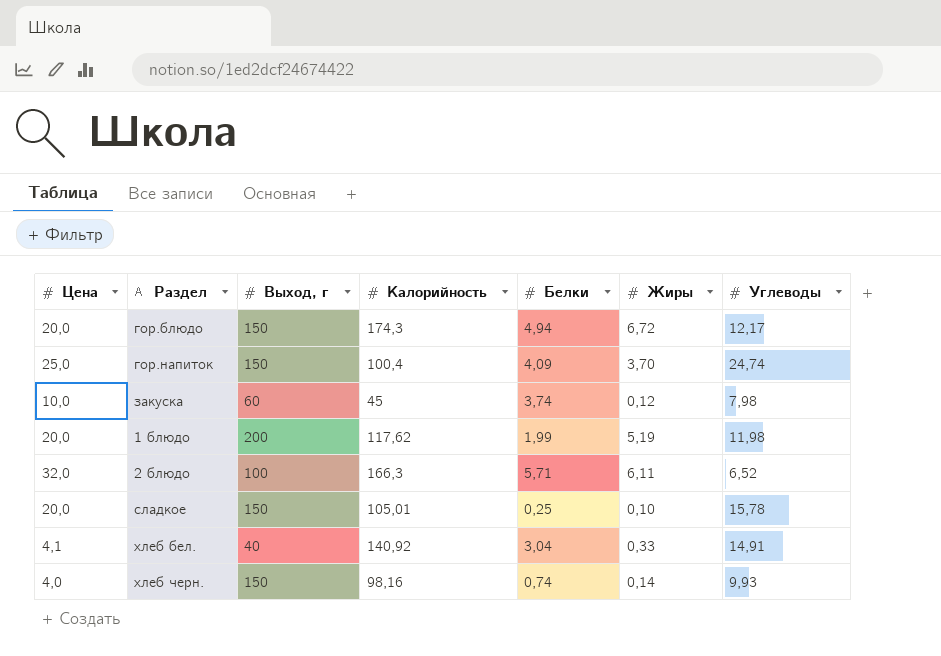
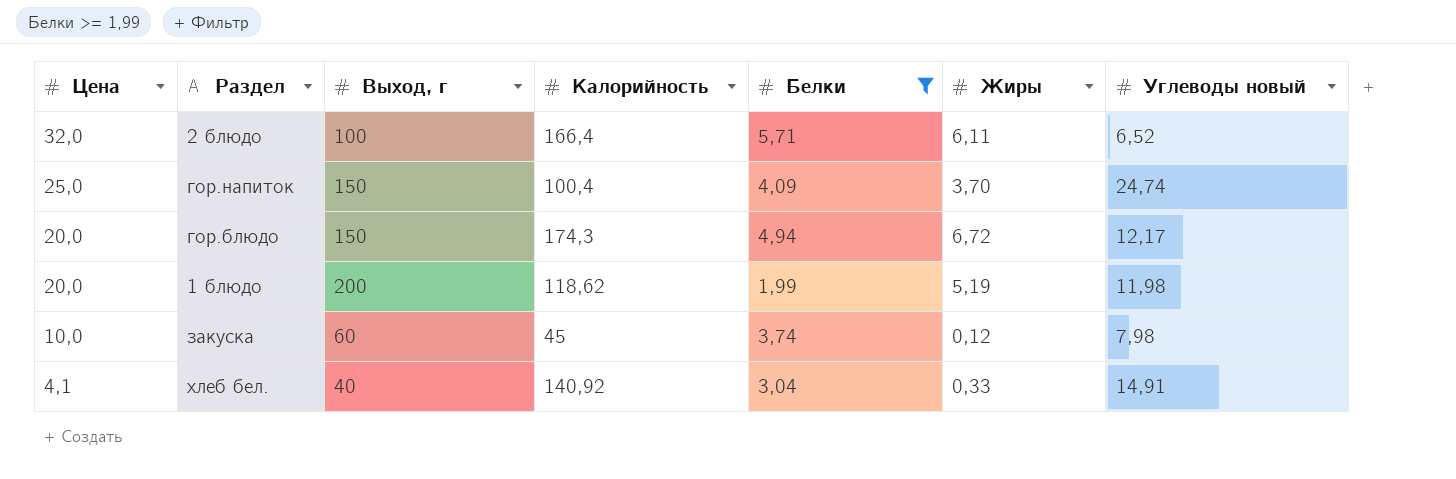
filter: none -> Белки >= 1,99
row order: none -> Цена descending
column name: Углеводы -> Углеводы новый
2 блюдо | Калорийность: 166,3 -> 166,4
1 блюдо | Калорийность: 117,62 -> 118,62

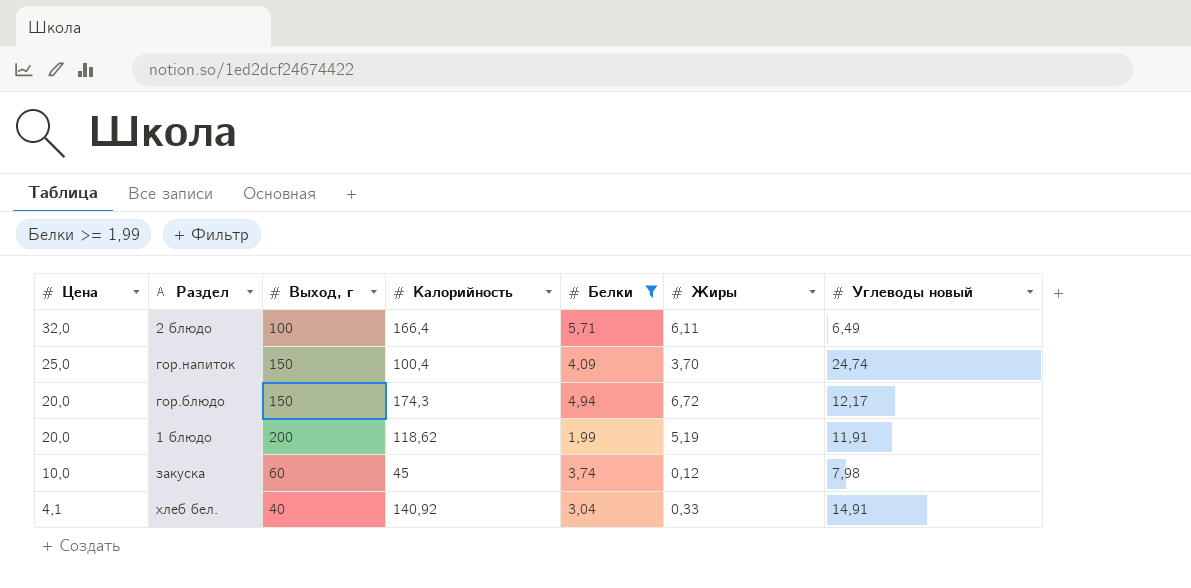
2 блюдо | Углеводы новый: 6,52 -> 6,49
1 блюдо | Углеводы новый: 11,98 -> 11,91

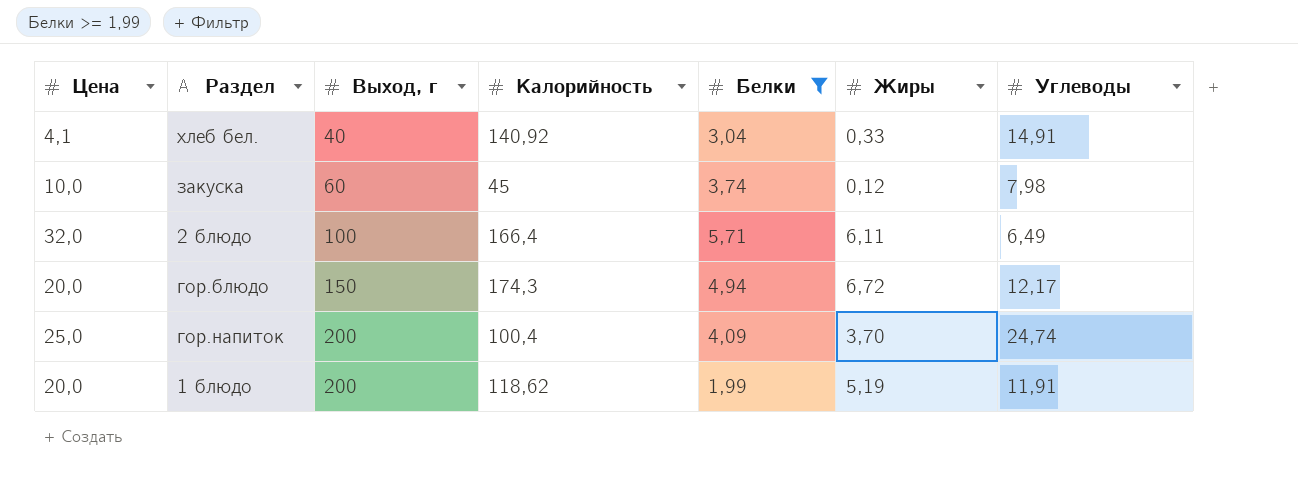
row order: Цена descending -> Выход, г ascending
column name: Углеводы новый -> Углеводы
гор.напиток | Выход, г: 150 -> 200

